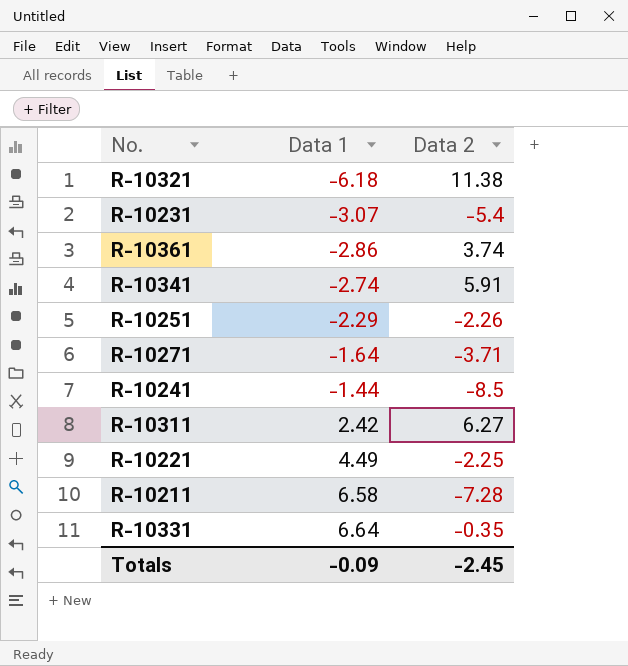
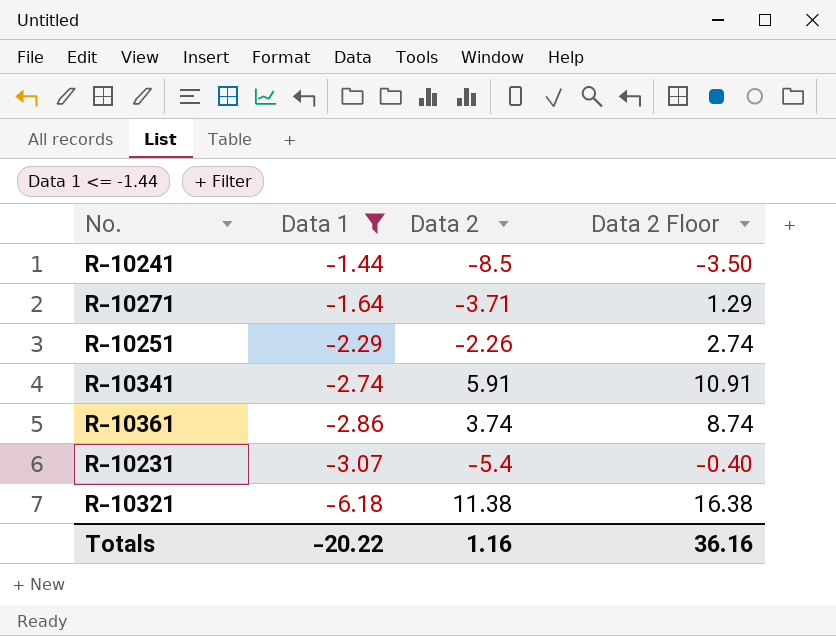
filter: none -> Data 1 <= -1.44
row order: Data 1 ascending -> Data 1 descending
column Data 2 Floor | formula: none -> [Data 2] + 5
Totals | Data 1: -0.09 -> -20.22
Totals | Data 2: -2.45 -> 1.16

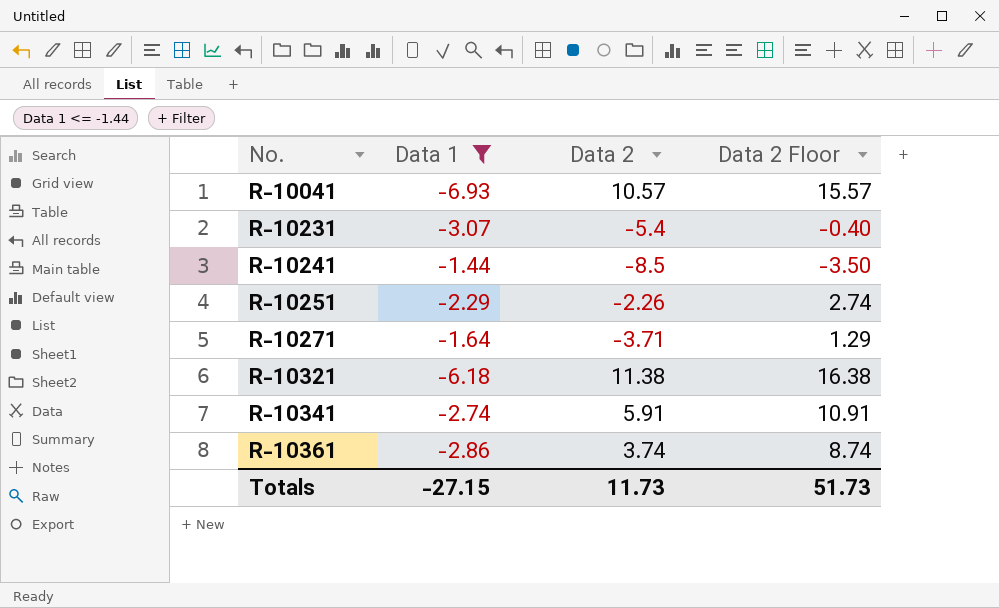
row order: Data 1 descending -> No. ascending
row R-10041: none -> -6.93 | 10.57 | 15.57
Totals | Data 1: -20.22 -> -27.15
Totals | Data 2: 1.16 -> 11.73
Totals | Data 2 Floor: 36.16 -> 51.73

